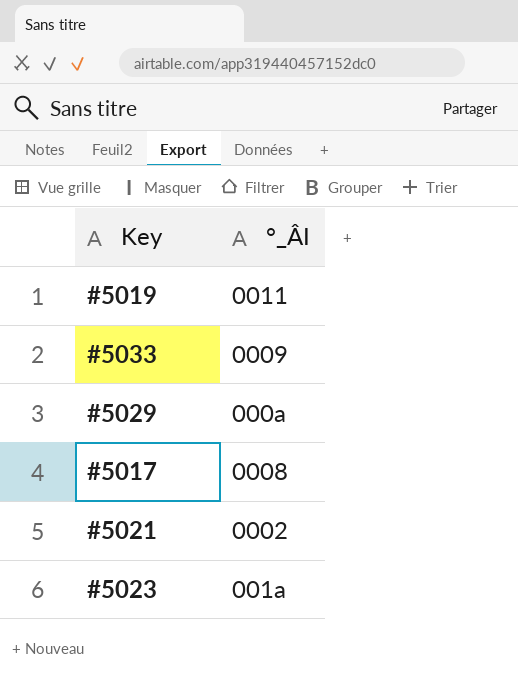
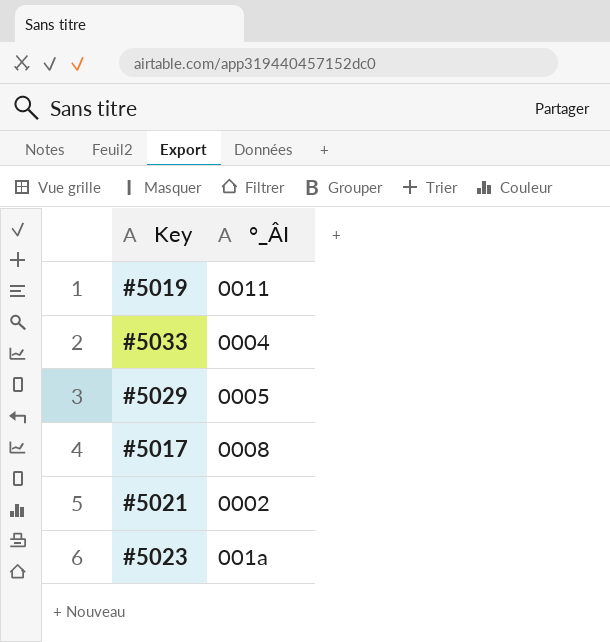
#5033 | °_ÂI: 0009 -> 0004
#5029 | °_ÂI: 000a -> 0005

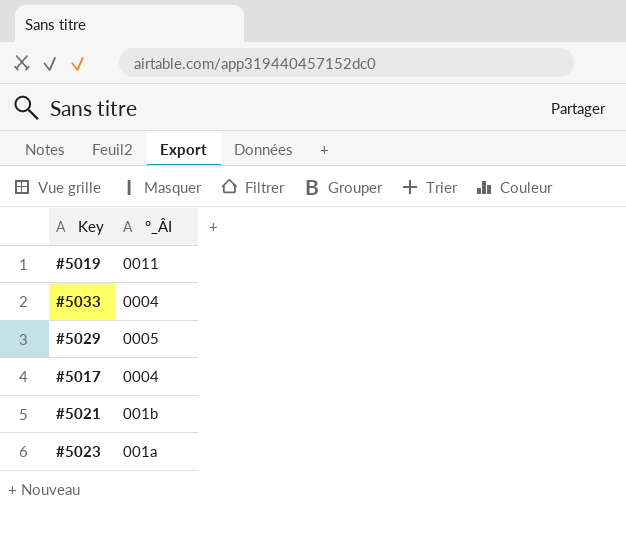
#5017 | °_ÂI: 0008 -> 0004
#5021 | °_ÂI: 0002 -> 001b

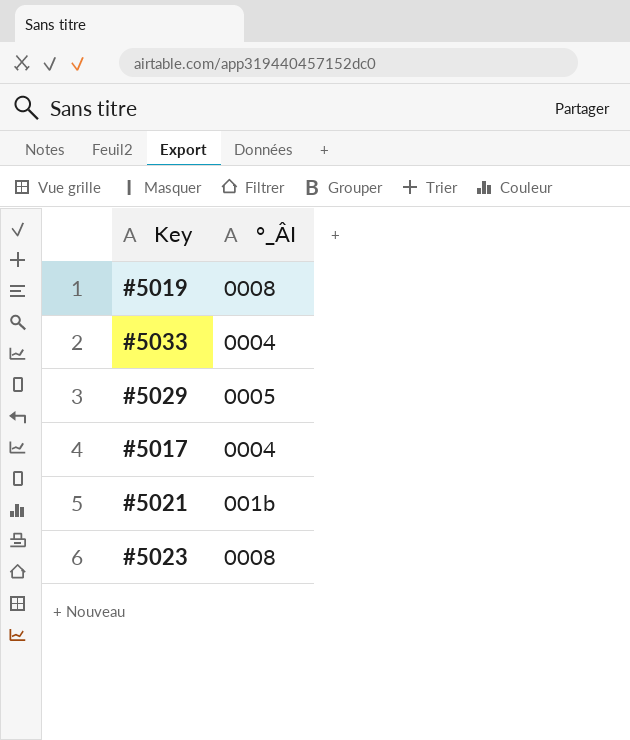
#5019 | °_ÂI: 0011 -> 0008
#5023 | °_ÂI: 001a -> 0008

